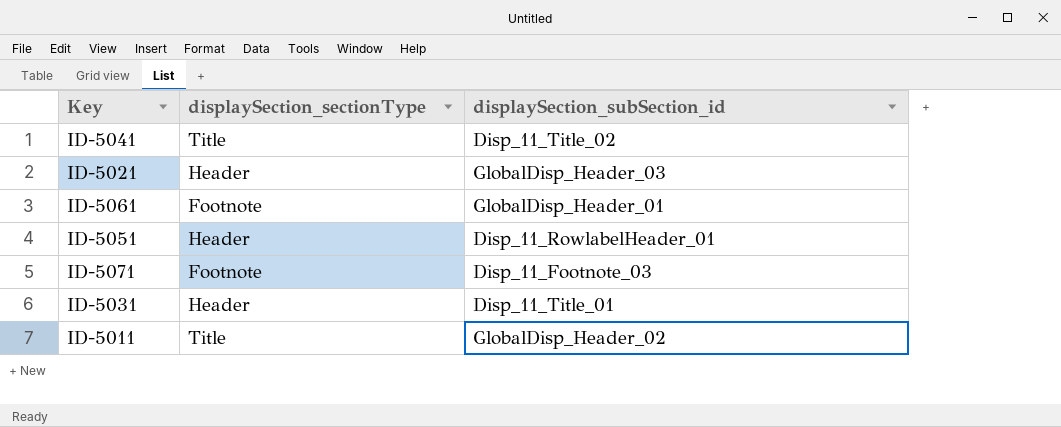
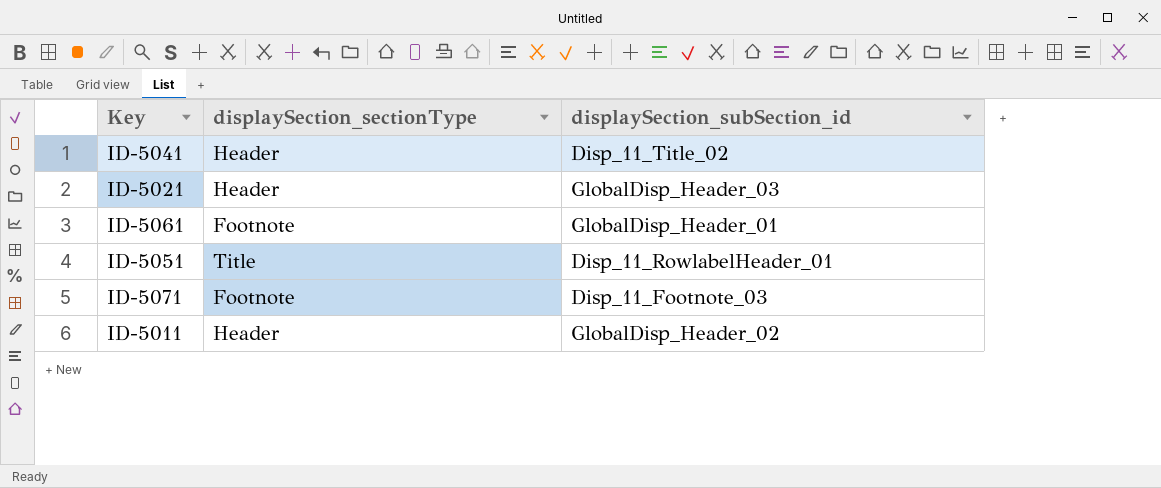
row ID-5031: Header | Disp_11_Title_01 -> none
ID-5041 | displaySection_sectionType: Title -> Header
ID-5051 | displaySection_sectionType: Header -> Title
ID-5011 | displaySection_sectionType: Title -> Header

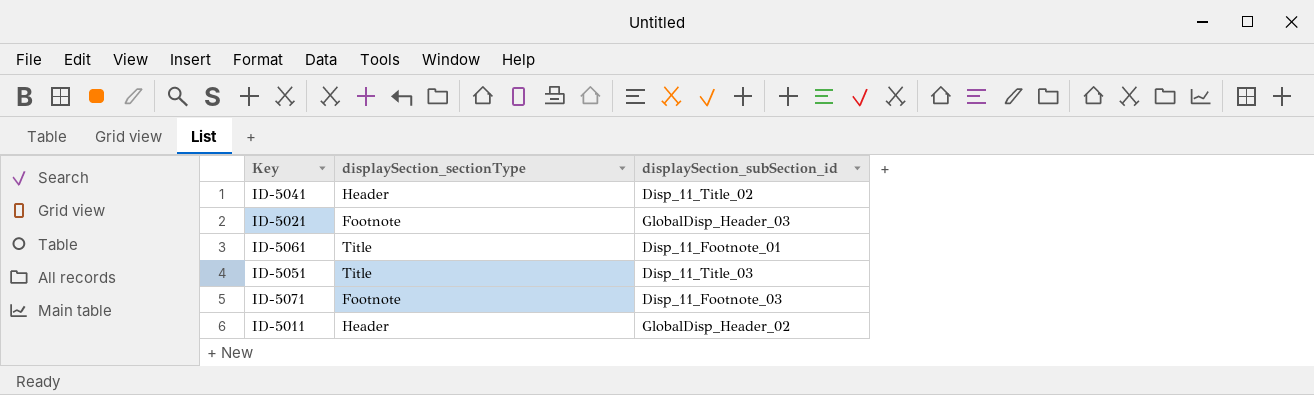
ID-5021 | displaySection_sectionType: Header -> Footnote
ID-5061 | displaySection_sectionType: Footnote -> Title
ID-5061 | displaySection_subSection_id: GlobalDisp_Header_01 -> Disp_11_Footnote_01
ID-5051 | displaySection_subSection_id: Disp_11_RowlabelHeader_01 -> Disp_11_Title_03

